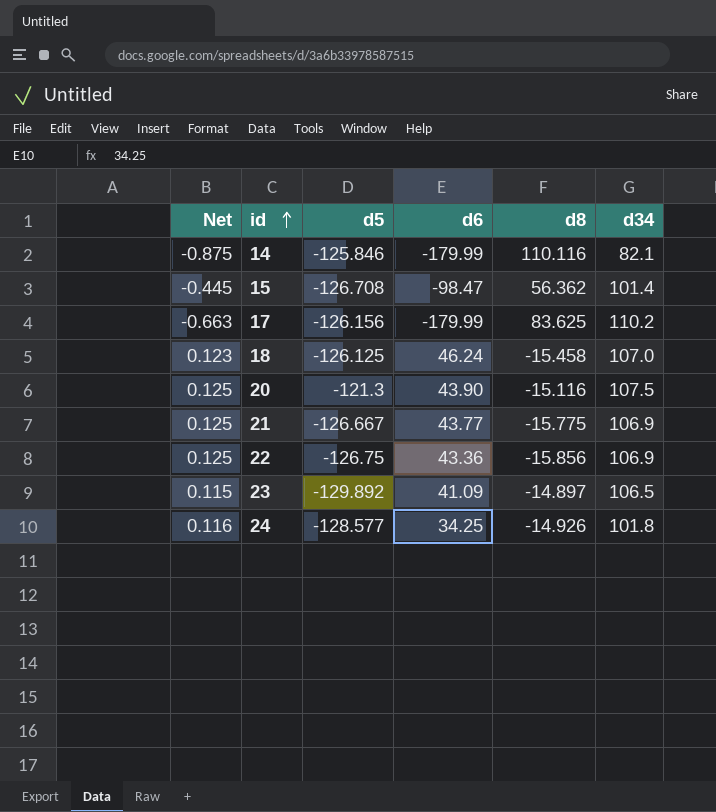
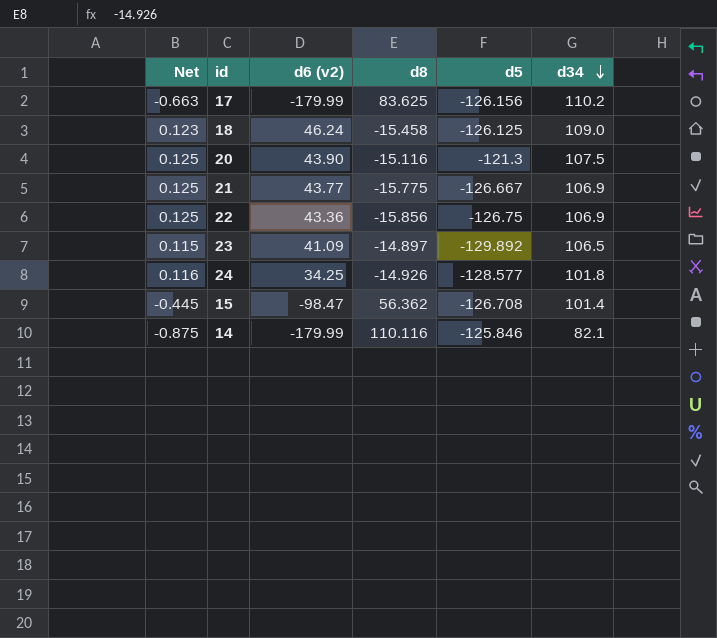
row order: id ascending -> d34 descending
column name: d6 -> d6 (v2)
column d5 | position: 3 -> 5
18 | d34: 107.0 -> 109.0

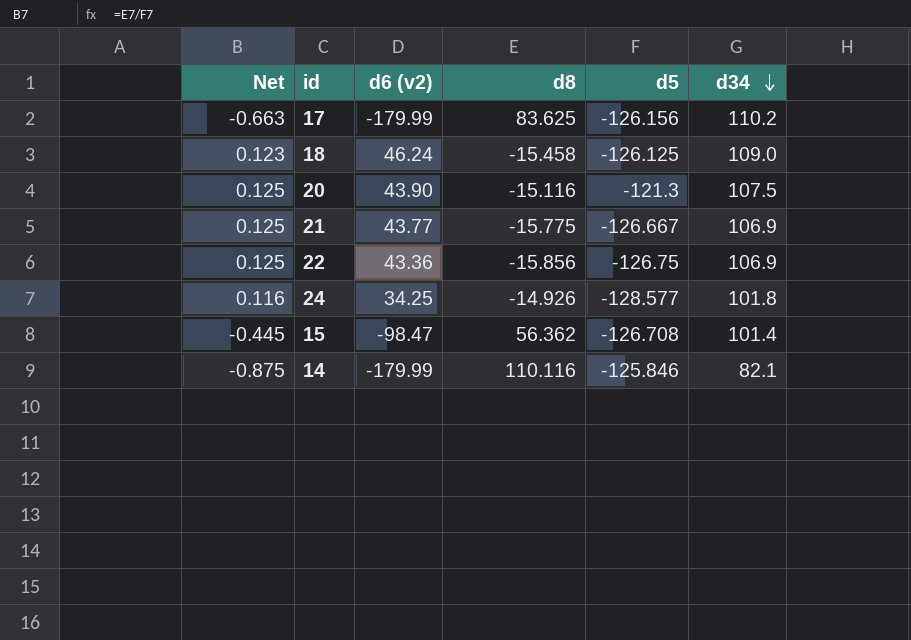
row 23: 0.115 | 41.09 | -14.897 | -129.892 | 106.5 -> none

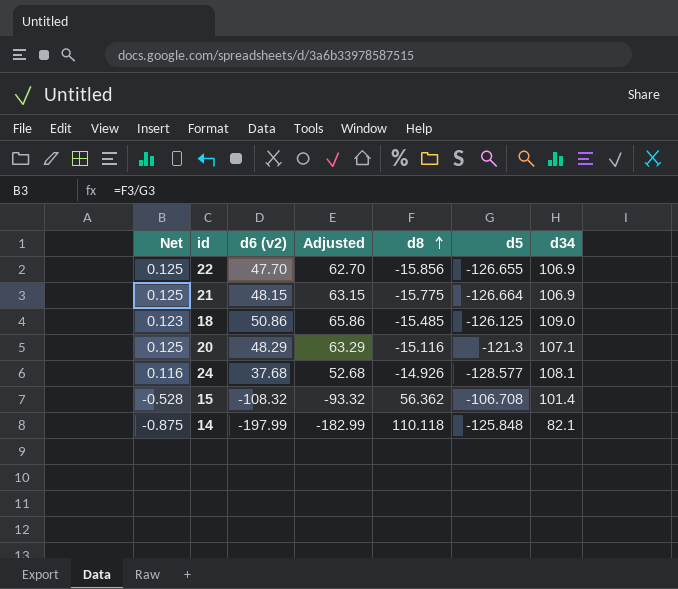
row order: d34 descending -> d8 ascending
column Adjusted | formula: none -> [d6 (v2)] + 15
row 17: -0.663 | -179.99 | 83.625 | -126.156 | 110.2 -> none
22 | d6 (v2): 43.36 -> 47.70
22 | d5: -126.75 -> -126.655
21 | d6 (v2): 43.77 -> 48.15
21 | d5: -126.667 -> -126.664
18 | d6 (v2): 46.24 -> 50.86
18 | d8: -15.458 -> -15.485
20 | d6 (v2): 43.90 -> 48.29
20 | d34: 107.5 -> 107.1
24 | d6 (v2): 34.25 -> 37.68
24 | d34: 101.8 -> 108.1
15 | Net: -0.445 -> -0.528
15 | d6 (v2): -98.47 -> -108.32
15 | d5: -126.708 -> -106.708
14 | d6 (v2): -179.99 -> -197.99
14 | d8: 110.116 -> 110.118
14 | d5: -125.846 -> -125.848

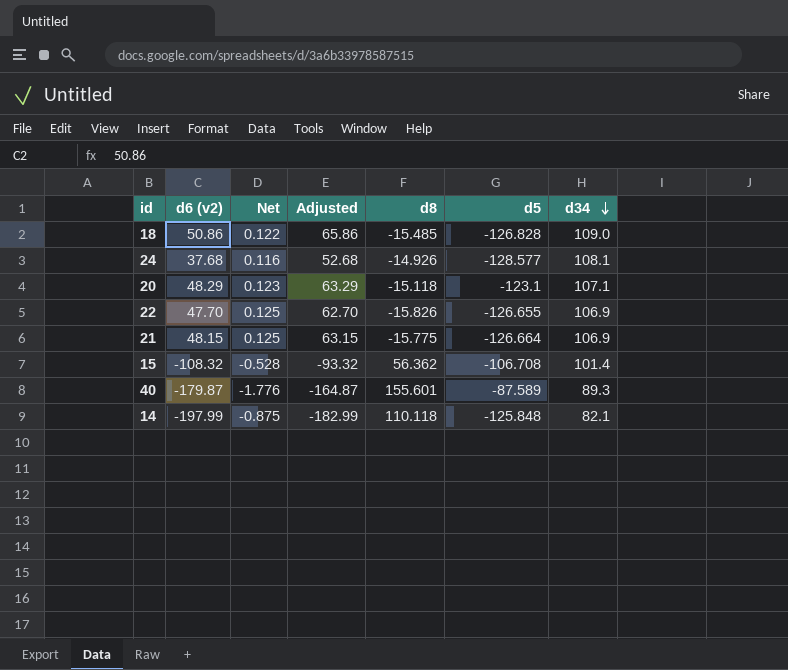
row order: d8 ascending -> d34 descending
column Net | position: 1 -> 3
18 | Net: 0.123 -> 0.122
18 | d5: -126.125 -> -126.828
20 | Net: 0.125 -> 0.123
20 | d8: -15.116 -> -15.118
20 | d5: -121.3 -> -123.1
22 | d8: -15.856 -> -15.826
row 40: none -> -179.87 | -1.776 | -164.87 | 155.601 | -87.589 | 89.3

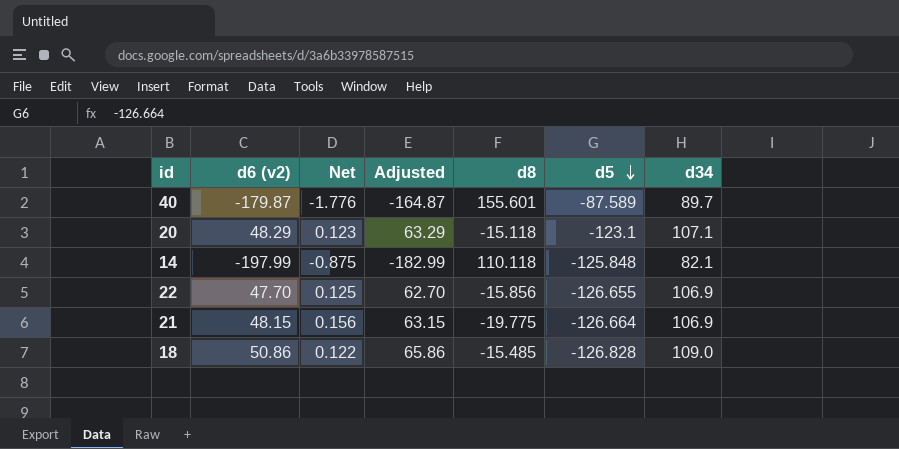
row order: d34 descending -> d5 descending
row 24: 37.68 | 0.116 | 52.68 | -14.926 | -128.577 | 108.1 -> none
row 15: -108.32 | -0.528 | -93.32 | 56.362 | -106.708 | 101.4 -> none
40 | d34: 89.3 -> 89.7
22 | d8: -15.826 -> -15.856
21 | Net: 0.125 -> 0.156
21 | d8: -15.775 -> -19.775

